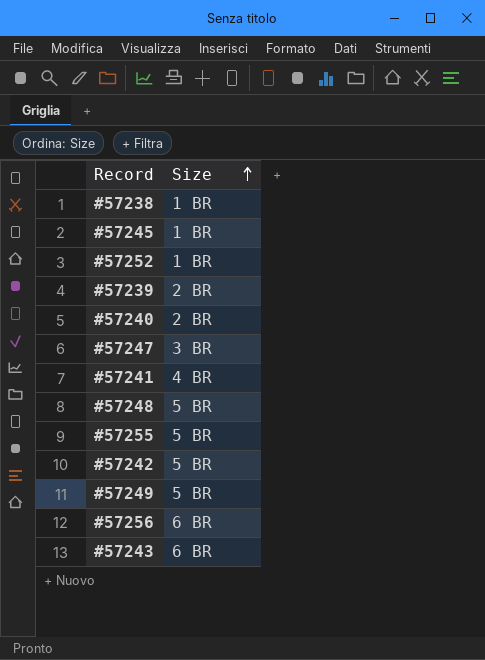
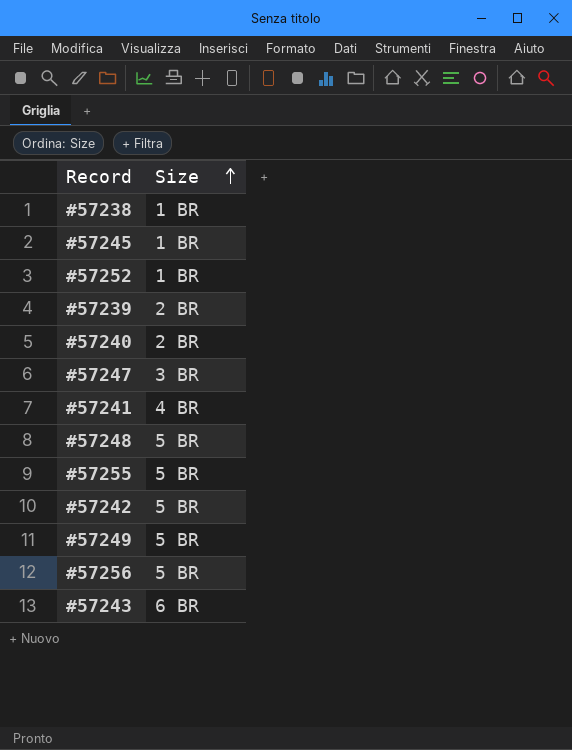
#57256 | Size: 6 BR -> 5 BR

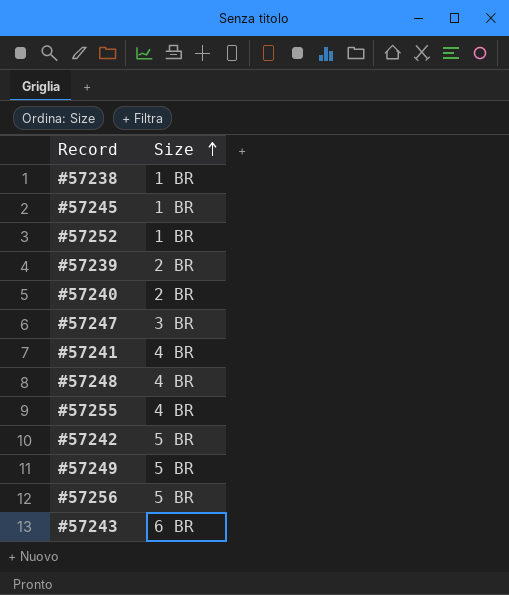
#57248 | Size: 5 BR -> 4 BR
#57255 | Size: 5 BR -> 4 BR

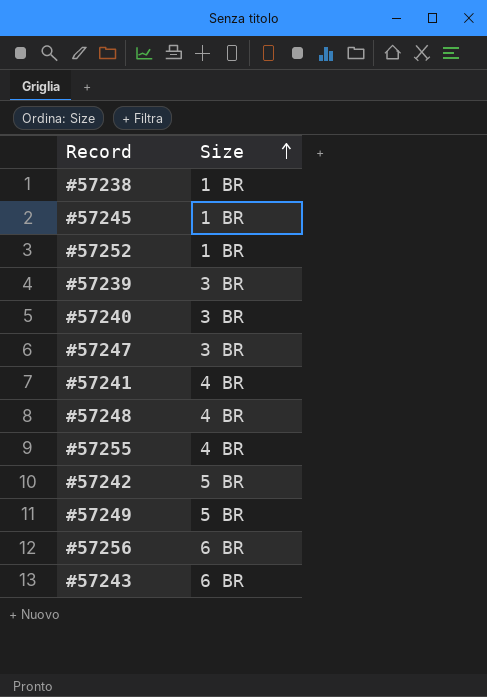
#57239 | Size: 2 BR -> 3 BR
#57240 | Size: 2 BR -> 3 BR
#57256 | Size: 5 BR -> 6 BR

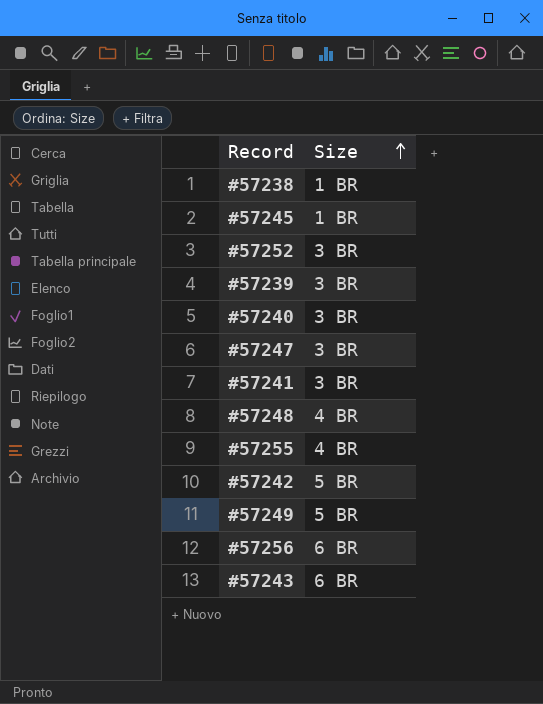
#57252 | Size: 1 BR -> 3 BR
#57241 | Size: 4 BR -> 3 BR

